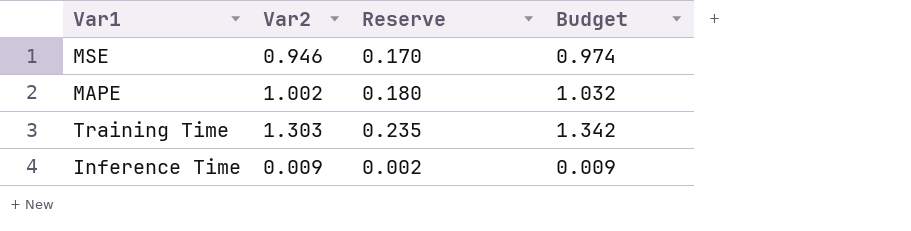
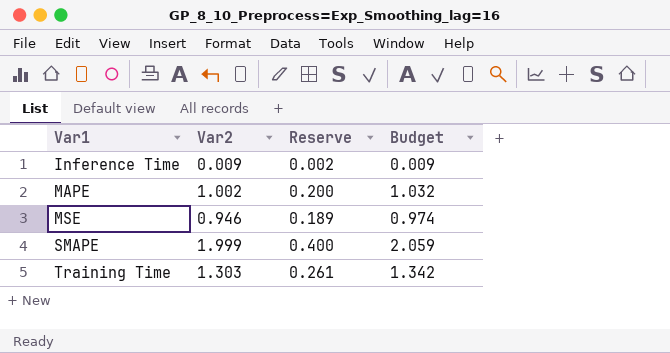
row order: none -> Var1 ascending
column Reserve | formula: [Var2] * 0.18 -> [Var2] * 0.2
row SMAPE: none -> 1.999 | 0.400 | 2.059

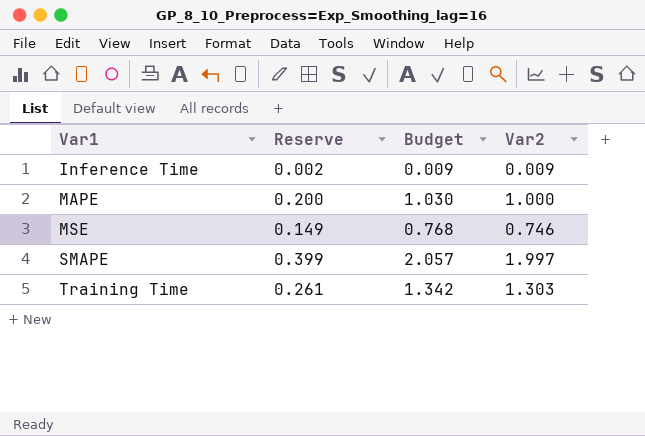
column Var2 | position: 2 -> 4
MAPE | Budget: 1.032 -> 1.030
MAPE | Var2: 1.002 -> 1.000
MSE | Reserve: 0.189 -> 0.149
MSE | Budget: 0.974 -> 0.768
MSE | Var2: 0.946 -> 0.746
SMAPE | Reserve: 0.400 -> 0.399
SMAPE | Budget: 2.059 -> 2.057
SMAPE | Var2: 1.999 -> 1.997

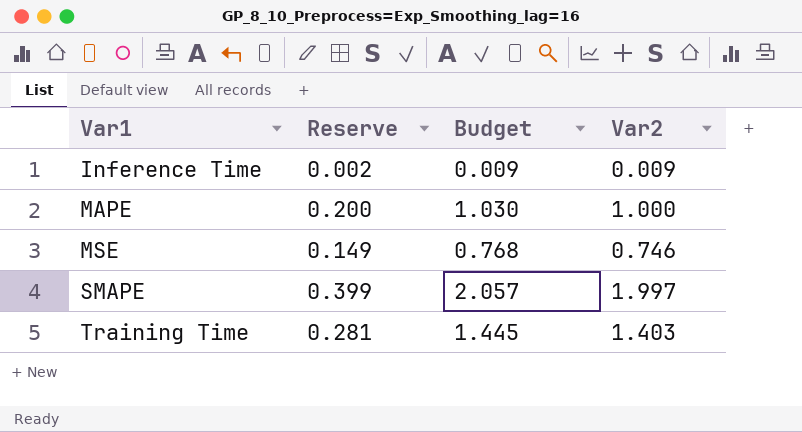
Training Time | Reserve: 0.261 -> 0.281
Training Time | Budget: 1.342 -> 1.445
Training Time | Var2: 1.303 -> 1.403

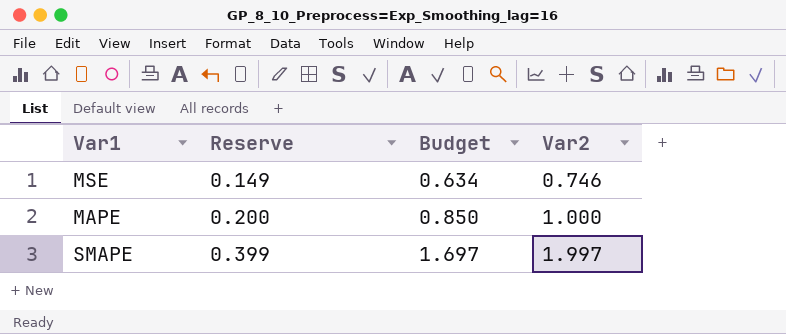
row order: Var1 ascending -> Reserve ascending
column Budget | formula: [Var2] * 1.03 -> [Var2] * 0.85
row Inference Time: 0.002 | 0.009 | 0.009 -> none
row Training Time: 0.281 | 1.445 | 1.403 -> none

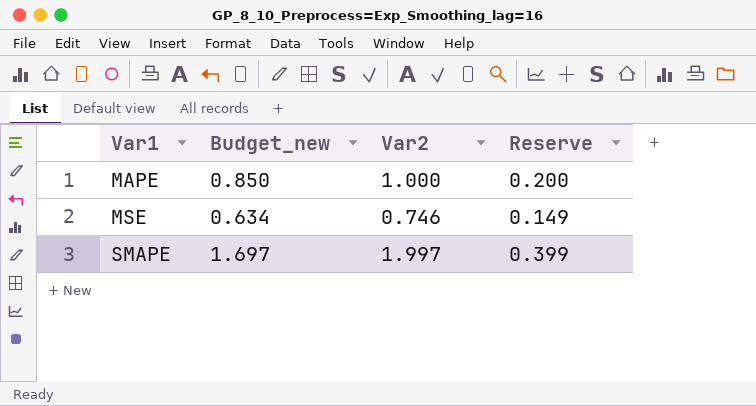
row order: Reserve ascending -> Var1 ascending
column name: Budget -> Budget_new
column Reserve | position: 2 -> 4

